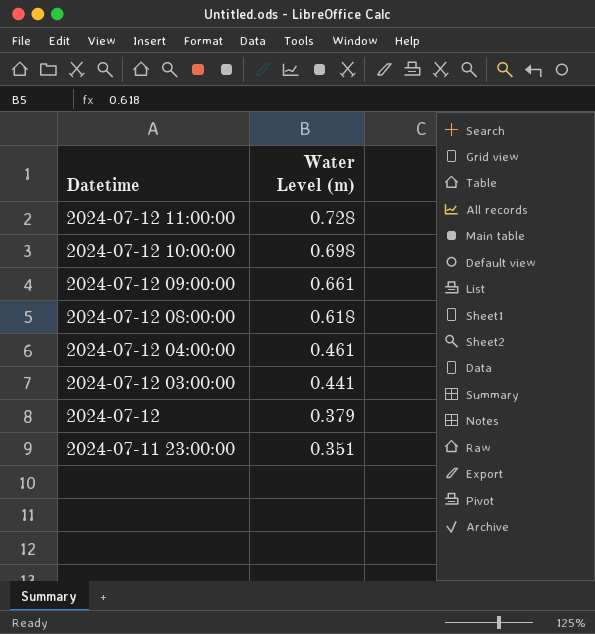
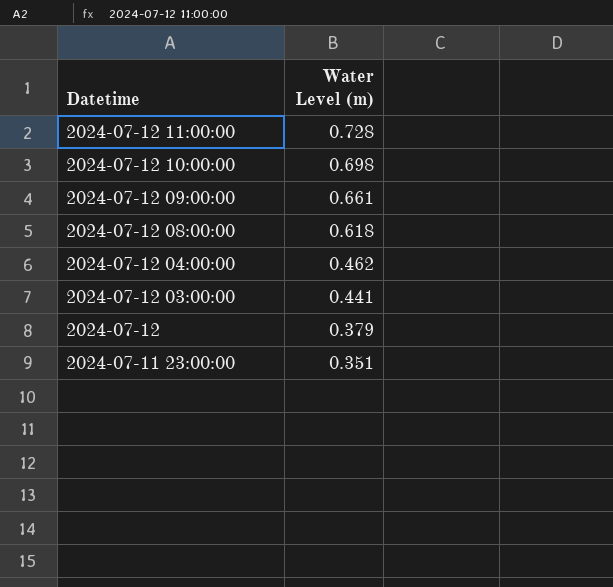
2024-07-12 04:00:00 | Water Level (m): 0.461 -> 0.462

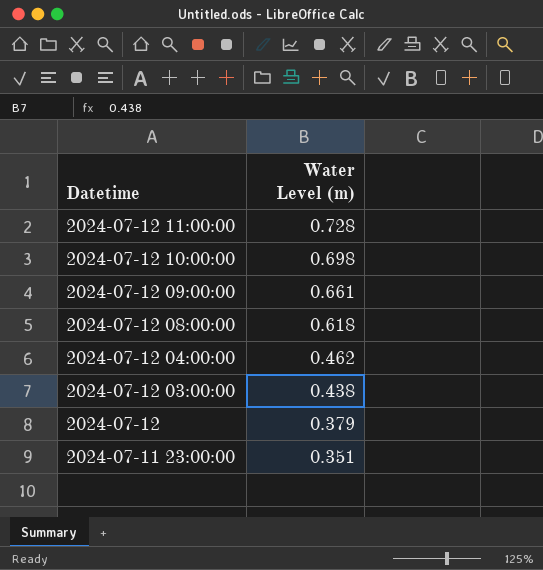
2024-07-12 03:00:00 | Water Level (m): 0.441 -> 0.438

